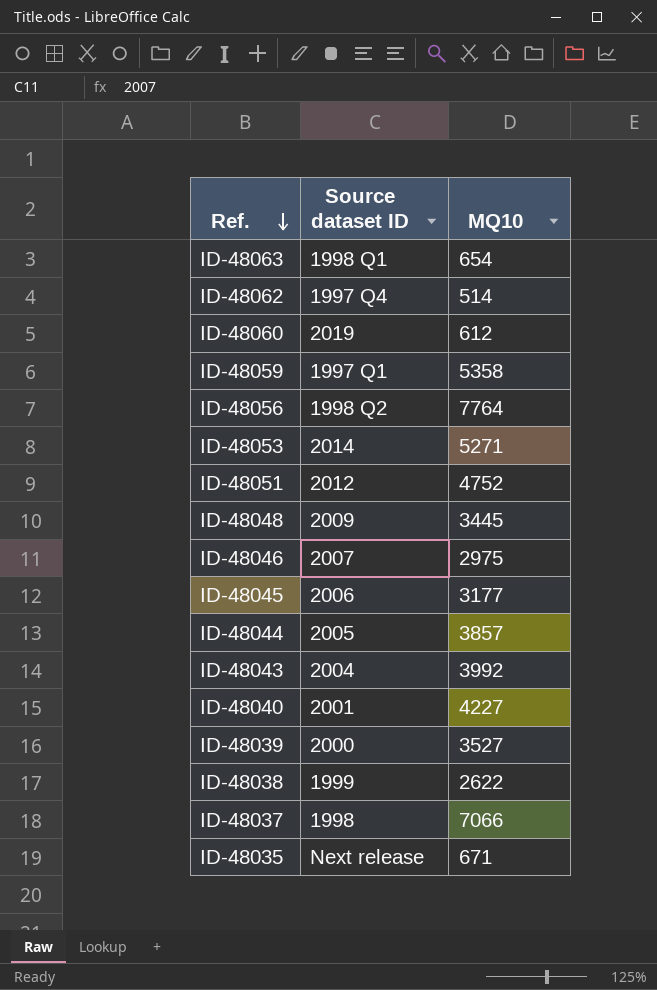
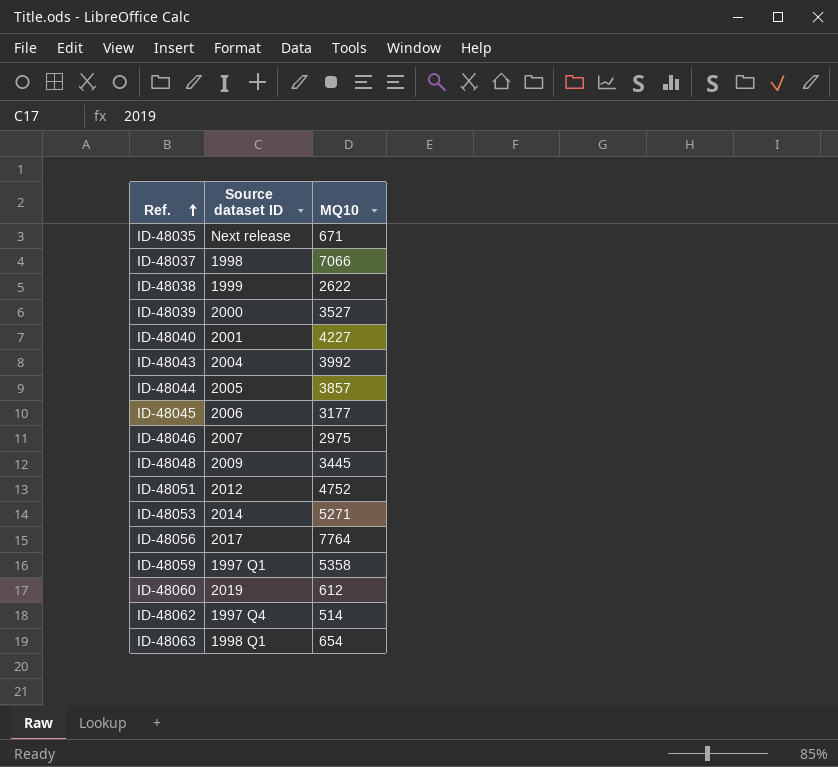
row order: Ref. descending -> Ref. ascending
ID-48056 | Source dataset ID: 1998 Q2 -> 2017

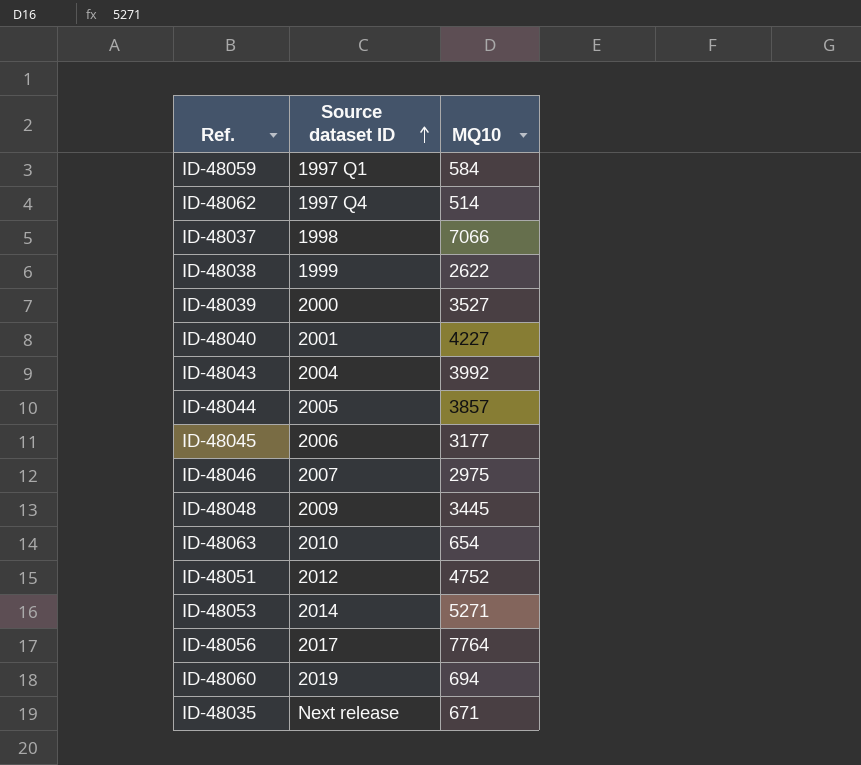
row order: Ref. ascending -> Source dataset ID ascending
ID-48059 | MQ10: 5358 -> 584
ID-48063 | Source dataset ID: 1998 Q1 -> 2010
ID-48060 | MQ10: 612 -> 694

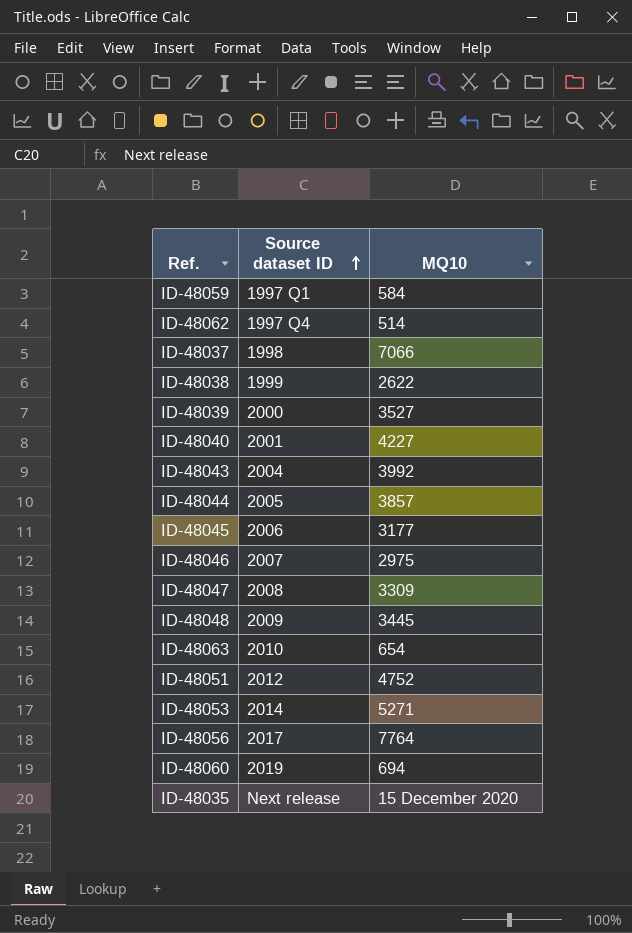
row ID-48047: none -> 2008 | 3309
ID-48035 | MQ10: 671 -> 15 December 2020

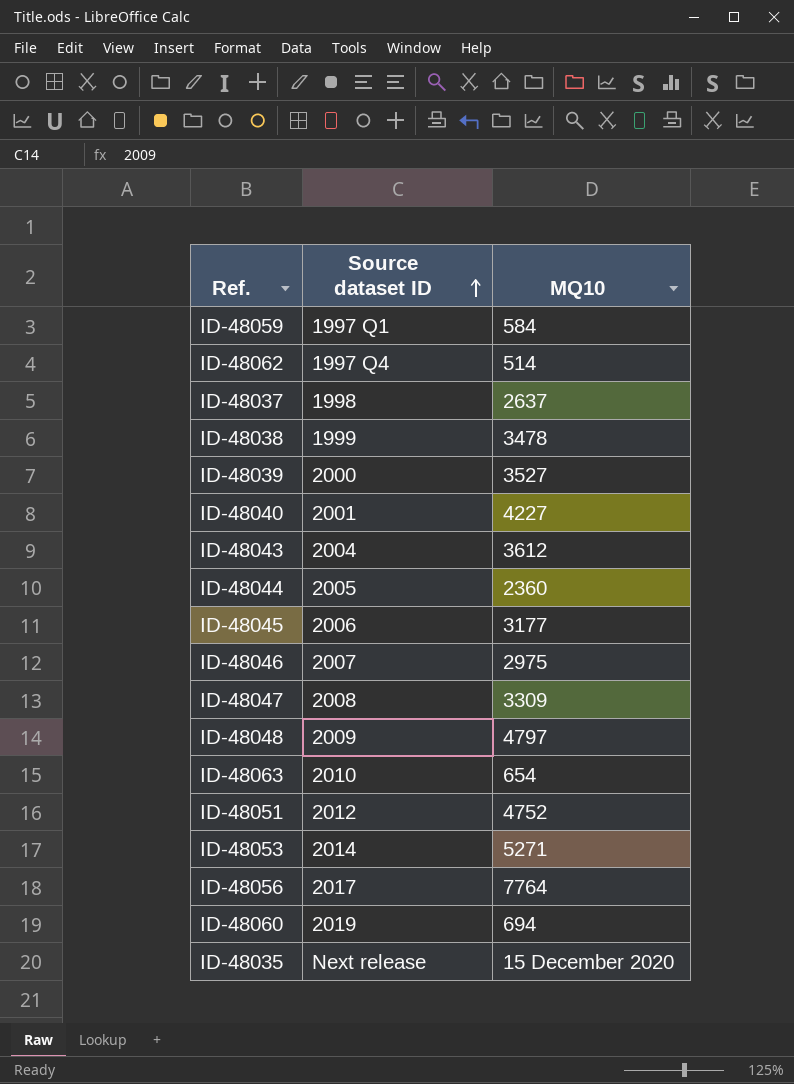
ID-48037 | MQ10: 7066 -> 2637
ID-48038 | MQ10: 2622 -> 3478
ID-48043 | MQ10: 3992 -> 3612
ID-48044 | MQ10: 3857 -> 2360
ID-48048 | MQ10: 3445 -> 4797

